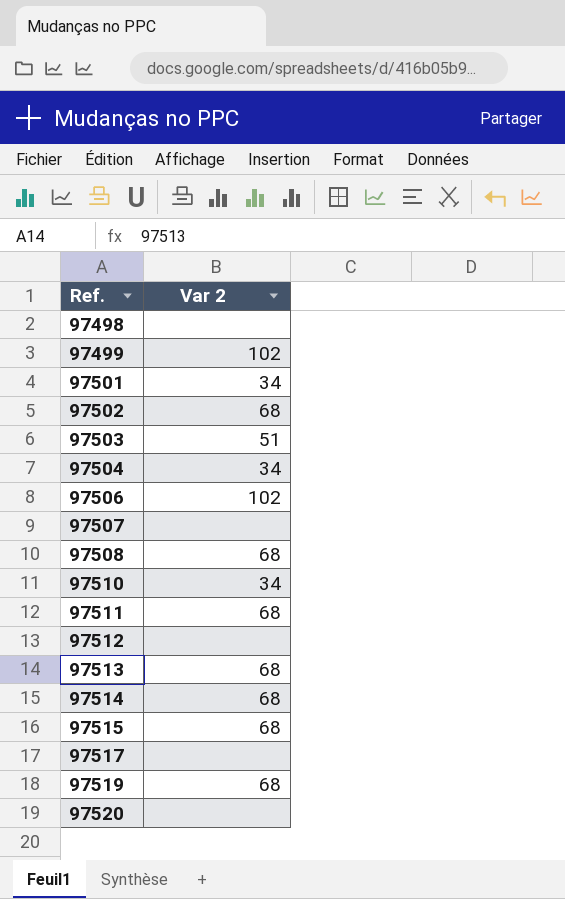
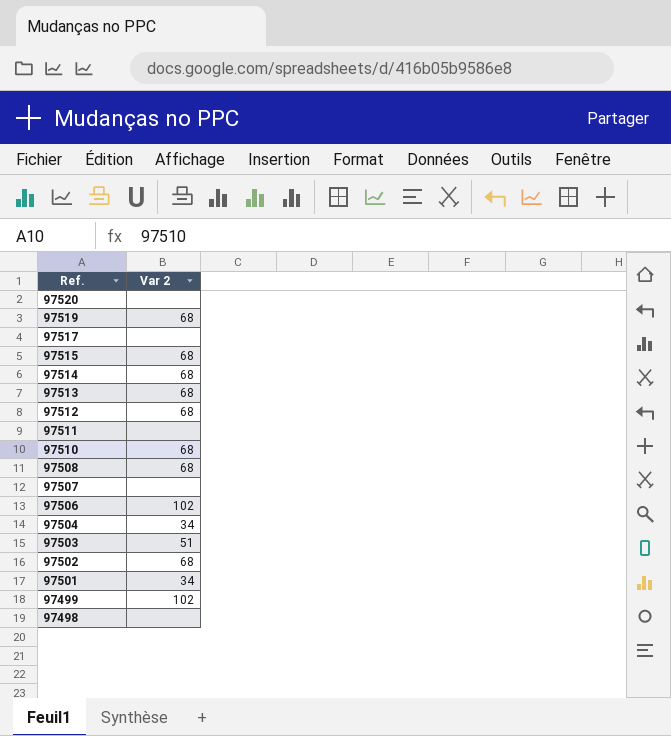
row order: Ref. ascending -> Ref. descending
97512 | Var 2: none -> 68
97511 | Var 2: 68 -> none
97510 | Var 2: 34 -> 68

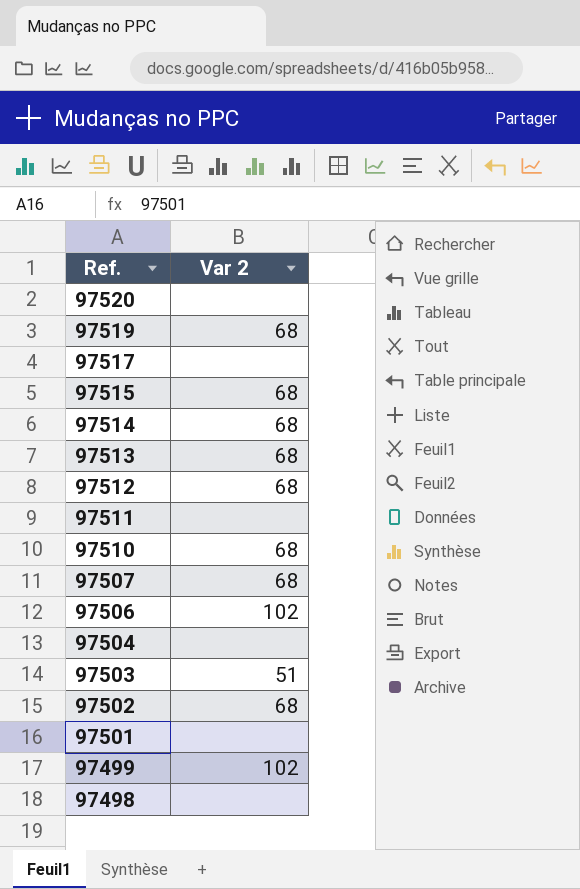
row 97508: 68 -> none
97507 | Var 2: none -> 68
97504 | Var 2: 34 -> none
97501 | Var 2: 34 -> none

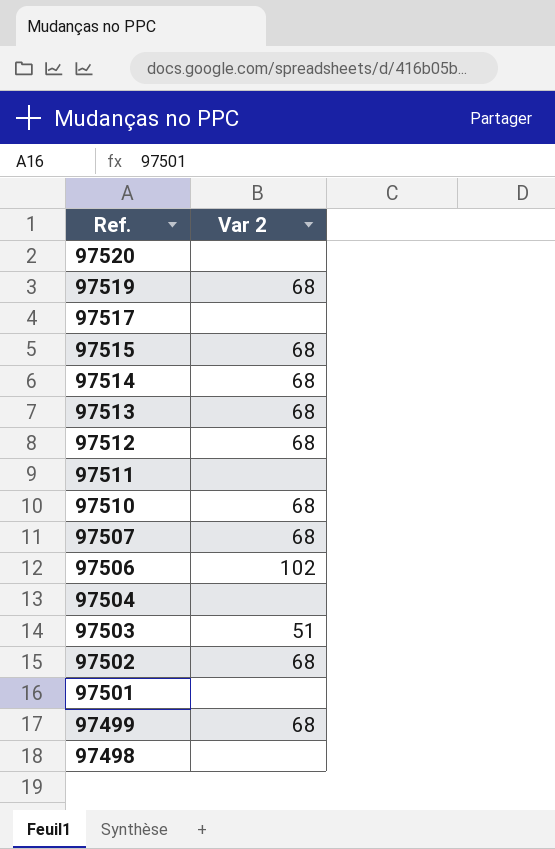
97499 | Var 2: 102 -> 68

